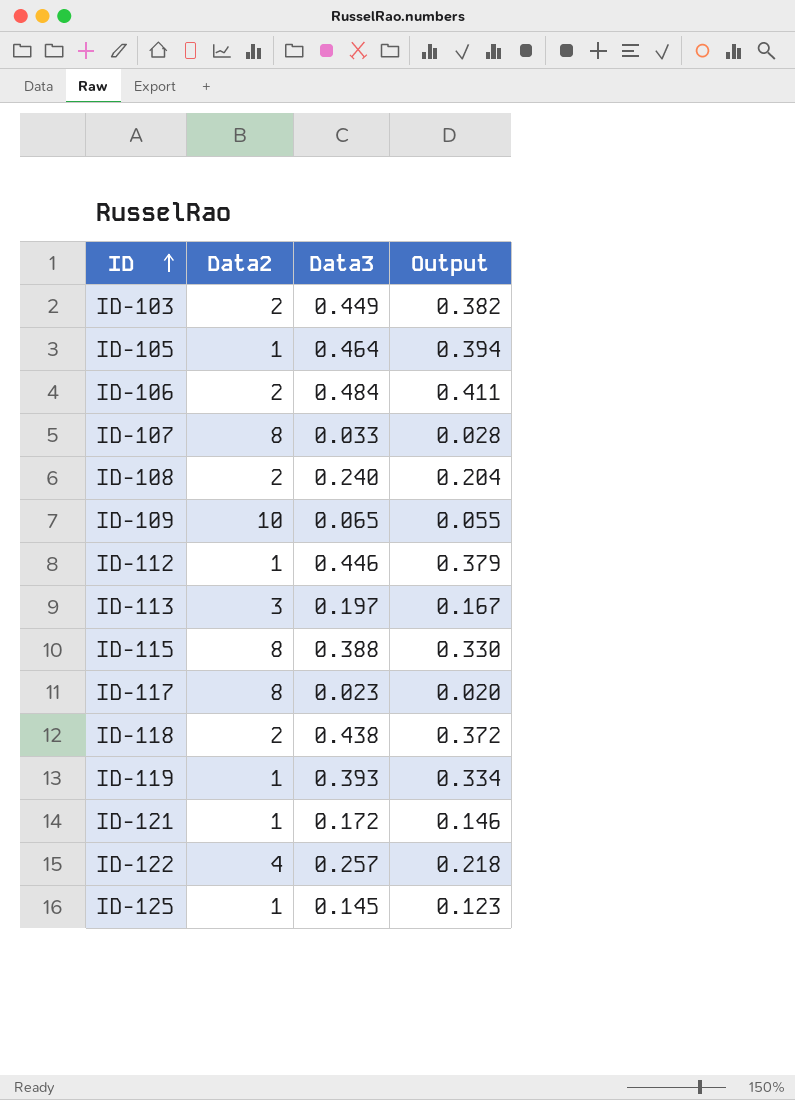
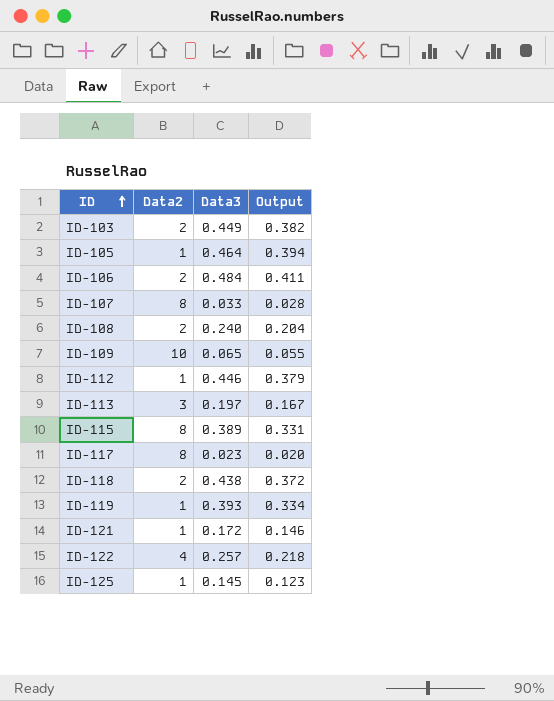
ID-115 | Data3: 0.388 -> 0.389
ID-115 | Output: 0.330 -> 0.331

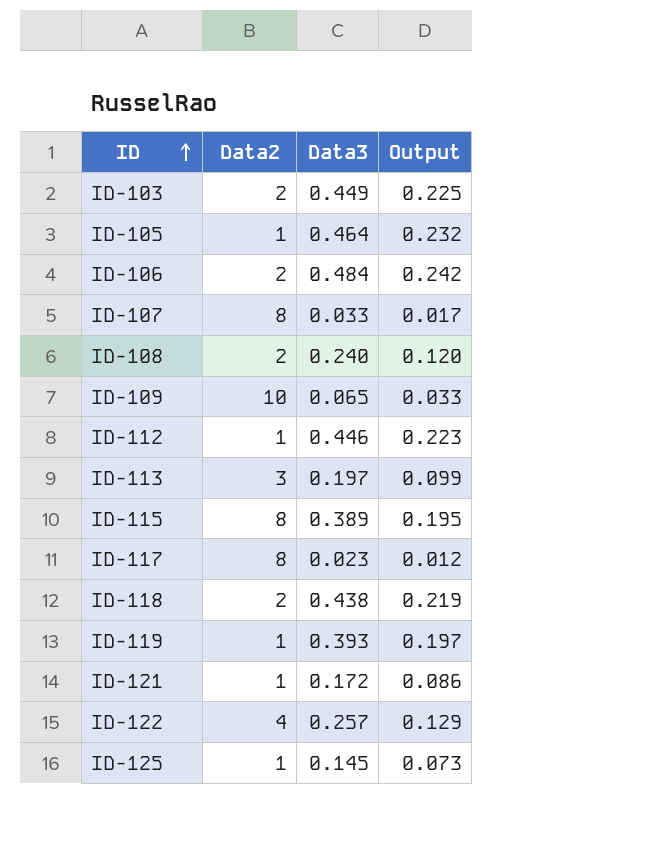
column Output | formula: [Data3] * 0.85 -> [Data3] * 0.5

